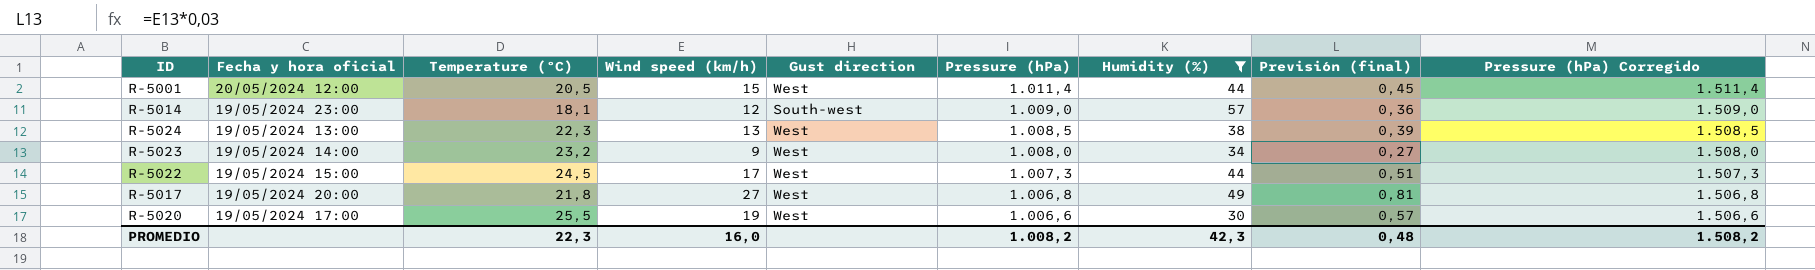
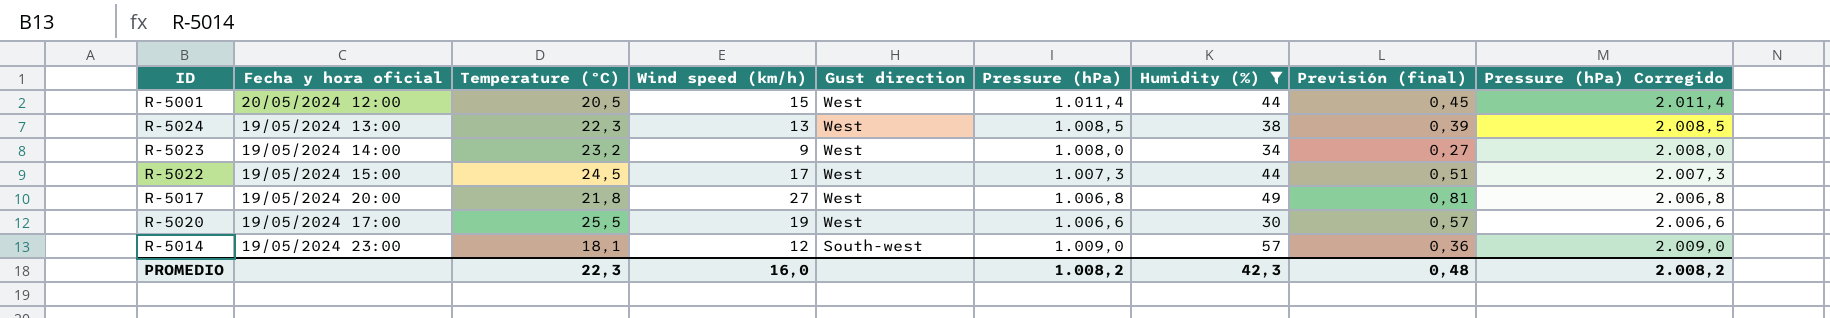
row order: Pressure (hPa) descending -> Gust direction descending
column Pressure (hPa) Corregido | formula: [Pressure (hPa)] + 500 -> [Pressure (hPa)] + 1000
PROMEDIO | Pressure (hPa) Corregido: 1.508,2 -> 2.008,2

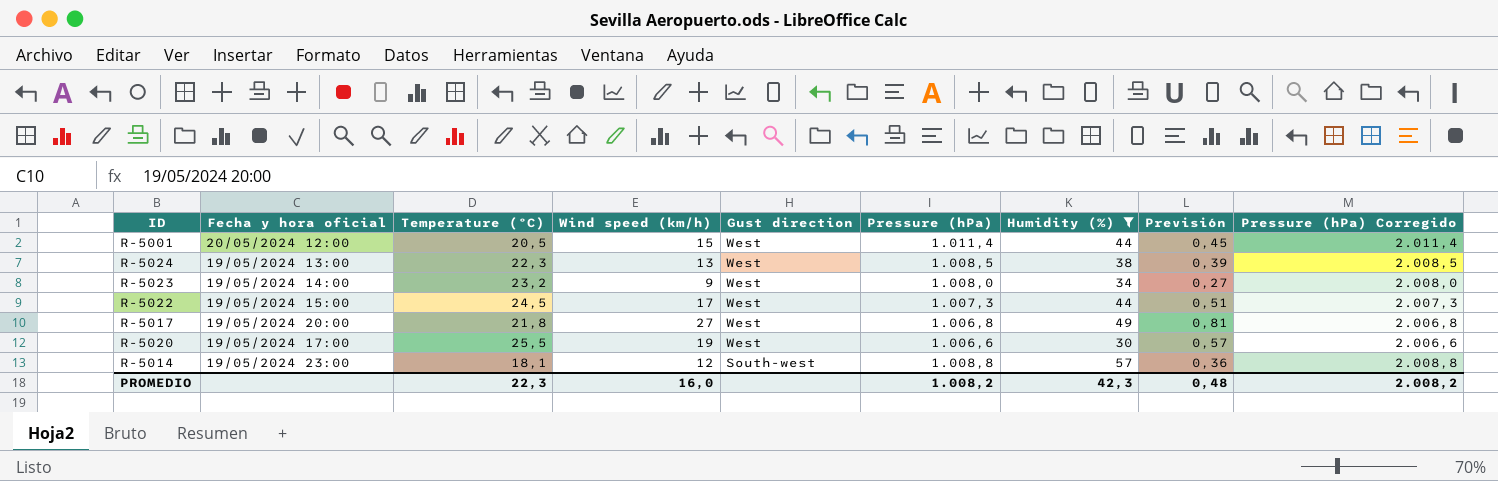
column name: Previsión (final) -> Previsión
R-5014 | Pressure (hPa): 1.009,0 -> 1.008,8
R-5014 | Pressure (hPa) Corregido: 2.009,0 -> 2.008,8

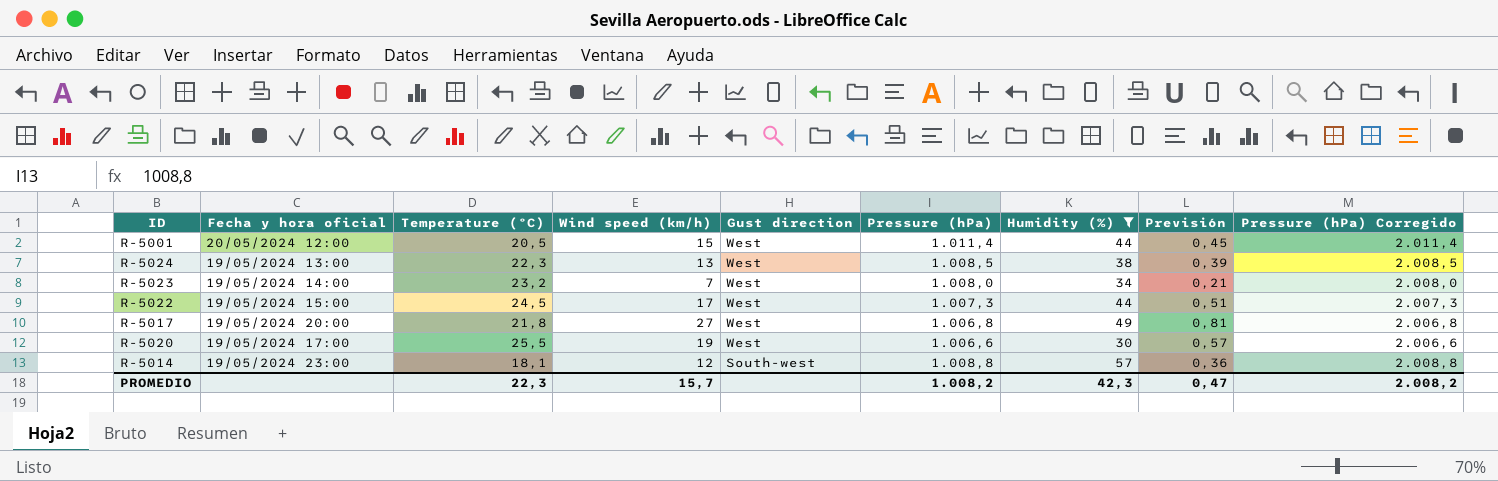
R-5023 | Wind speed (km/h): 9 -> 7
R-5023 | Previsión: 0,27 -> 0,21
PROMEDIO | Wind speed (km/h): 16,0 -> 15,7
PROMEDIO | Previsión: 0,48 -> 0,47

